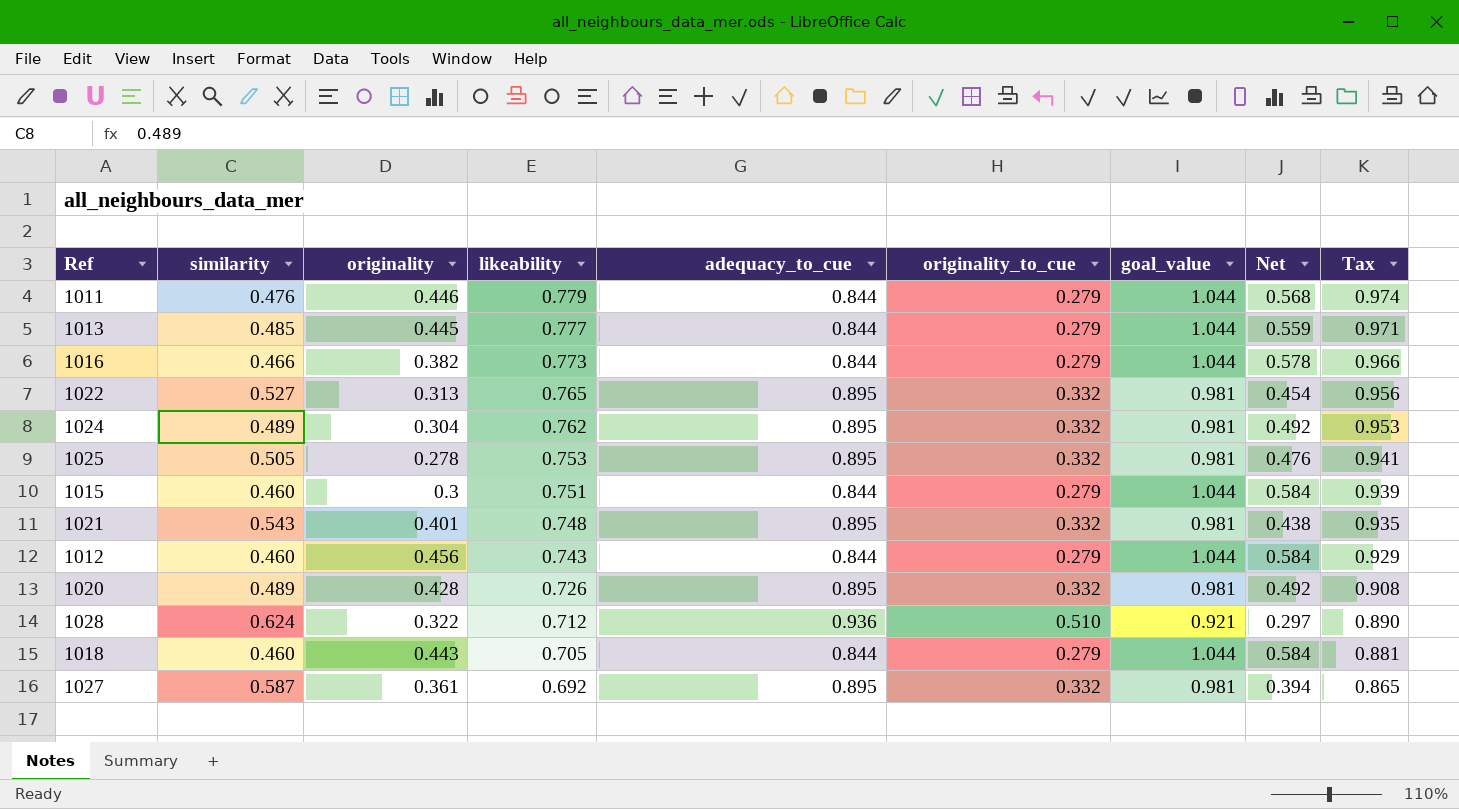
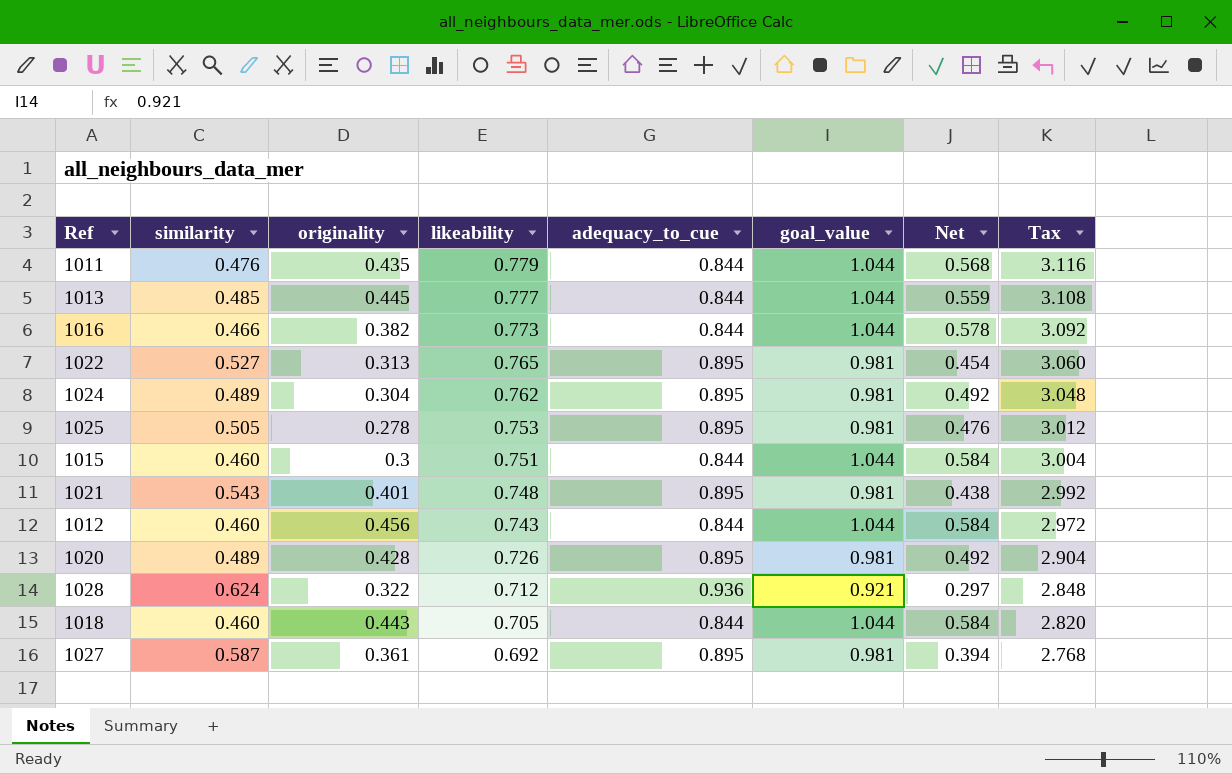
column originality_to_cue | position: 6 -> none
column Tax | formula: [likeability] * 1.25 -> [likeability] * 4
1011 | originality: 0.446 -> 0.435

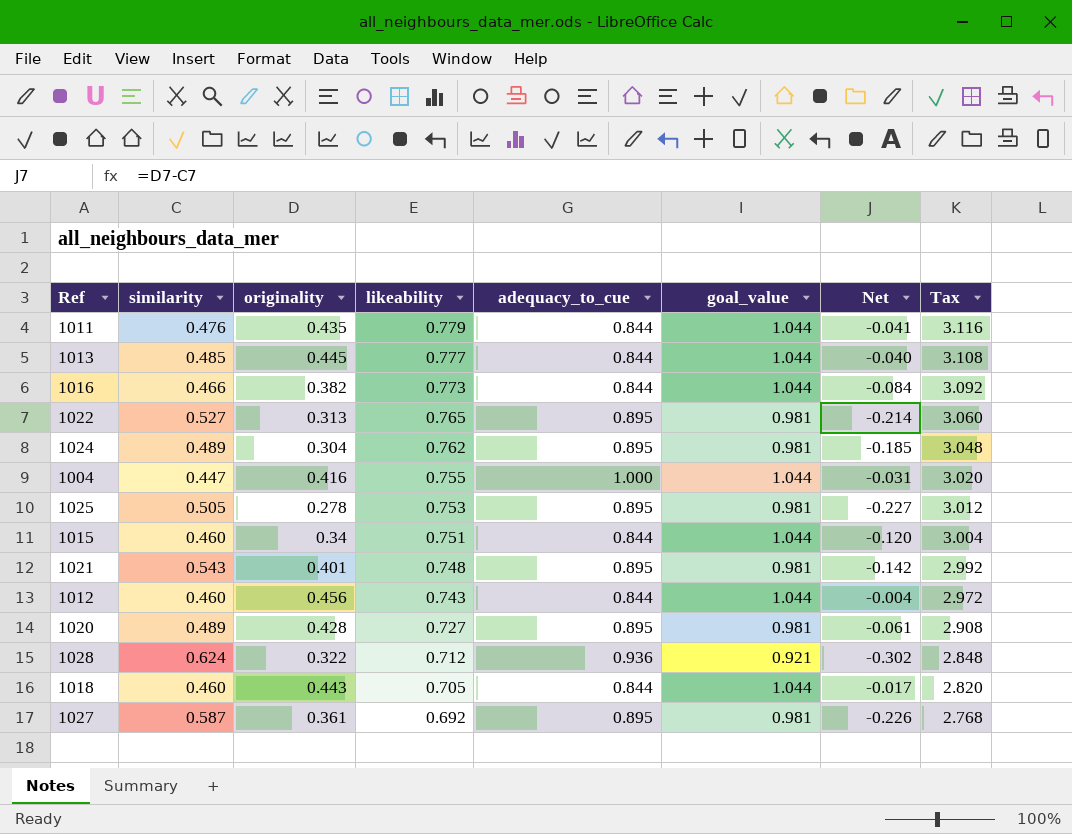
column Net | formula: [goal_value] - [similarity] -> [originality] - [similarity]
row 1004: none -> 0.447 | 0.416 | 0.755 | 1.000 | 1.044 | -0.031 | 3.020
1015 | originality: 0.3 -> 0.34
1020 | likeability: 0.726 -> 0.727
1020 | Tax: 2.904 -> 2.908

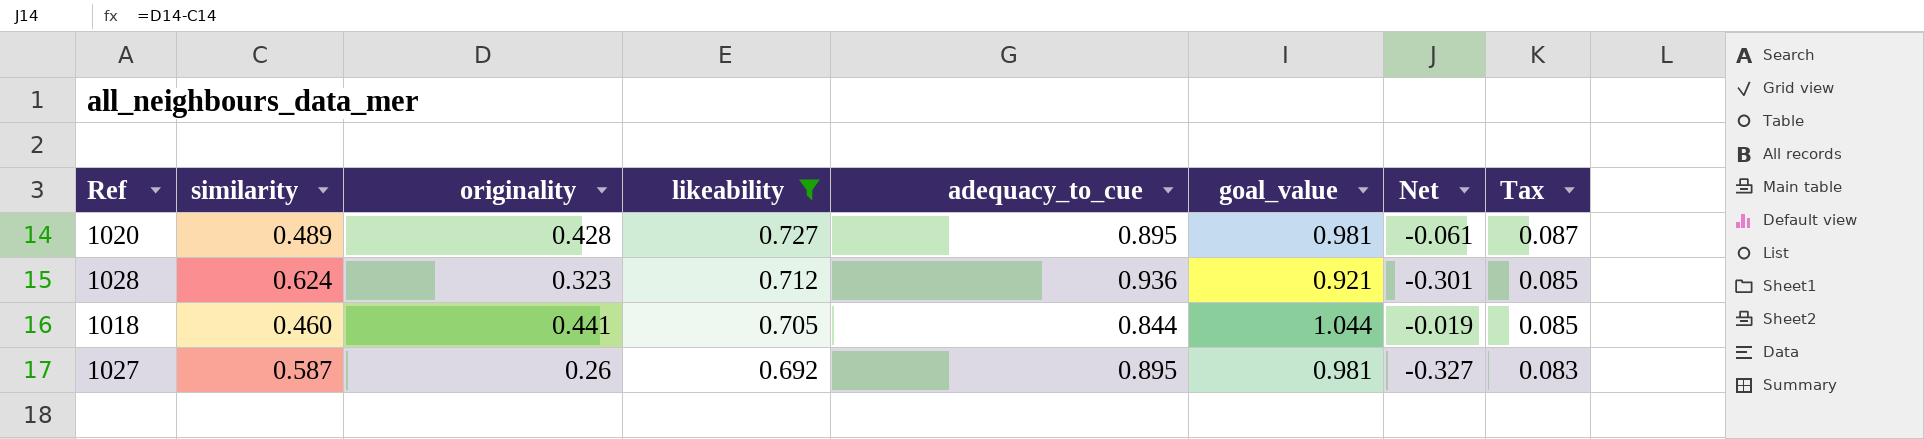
filter: none -> likeability <= 0.727
column Tax | formula: [likeability] * 4 -> [likeability] * 0.12
1028 | originality: 0.322 -> 0.323
1028 | Net: -0.302 -> -0.301
1018 | originality: 0.443 -> 0.441
1018 | Net: -0.017 -> -0.019
1027 | originality: 0.361 -> 0.26
1027 | Net: -0.226 -> -0.327

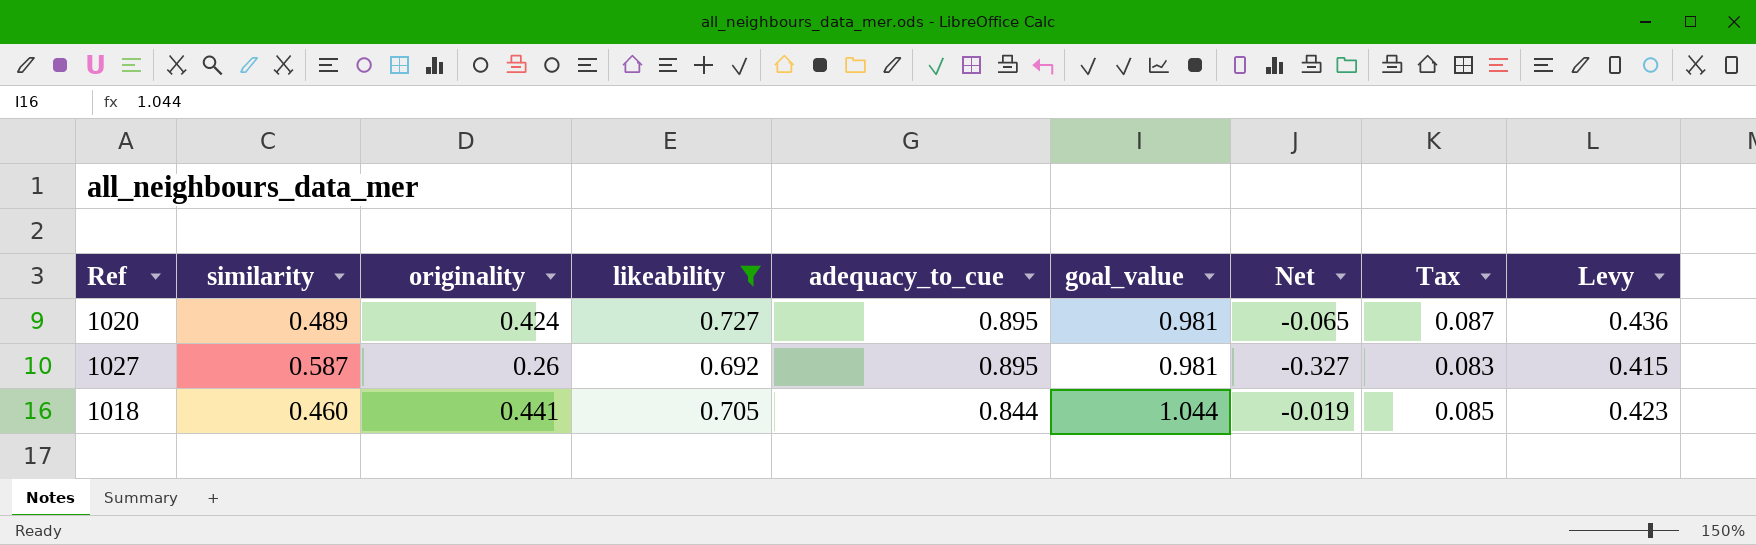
row order: likeability descending -> adequacy_to_cue descending
column Levy | formula: none -> [likeability] * 0.6
row 1028: 0.624 | 0.323 | 0.712 | 0.936 | 0.921 | -0.301 | 0.085 -> none
1020 | originality: 0.428 -> 0.424
1020 | Net: -0.061 -> -0.065

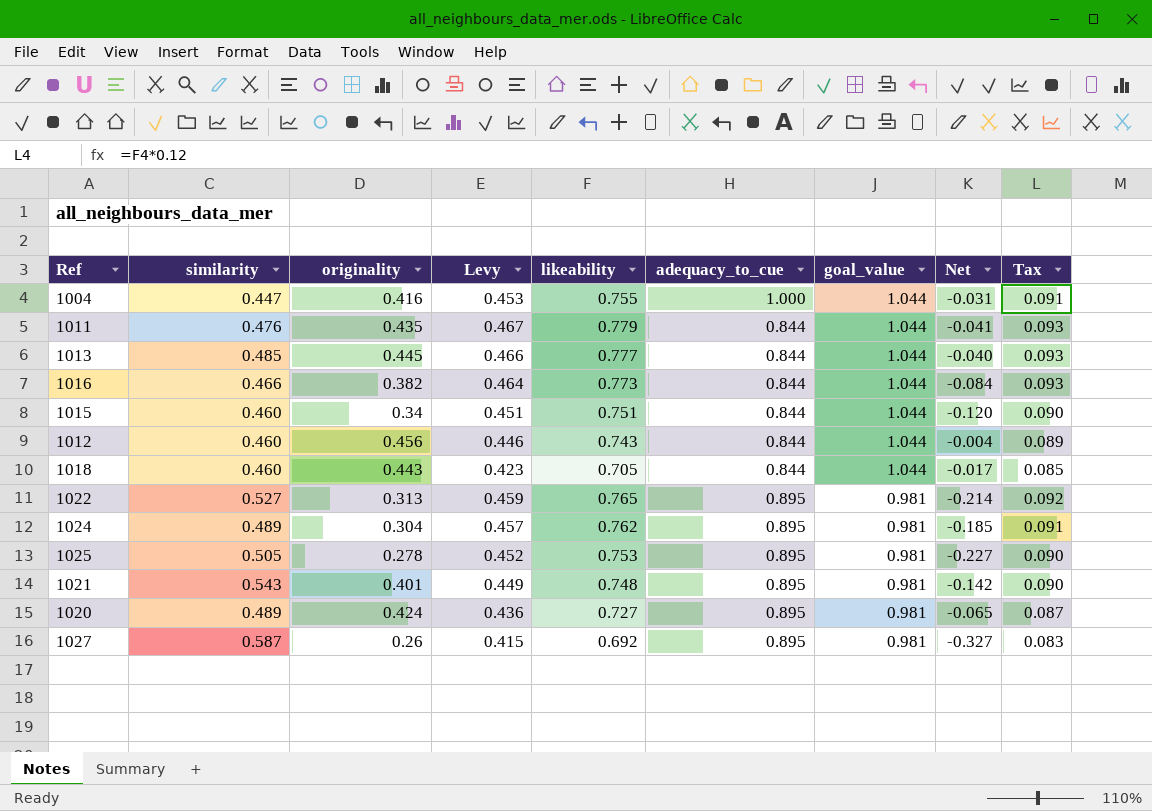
filter: likeability <= 0.727 -> none
row order: adequacy_to_cue descending -> goal_value descending
column Levy | position: 9 -> 4
1018 | originality: 0.441 -> 0.443
1018 | Net: -0.019 -> -0.017

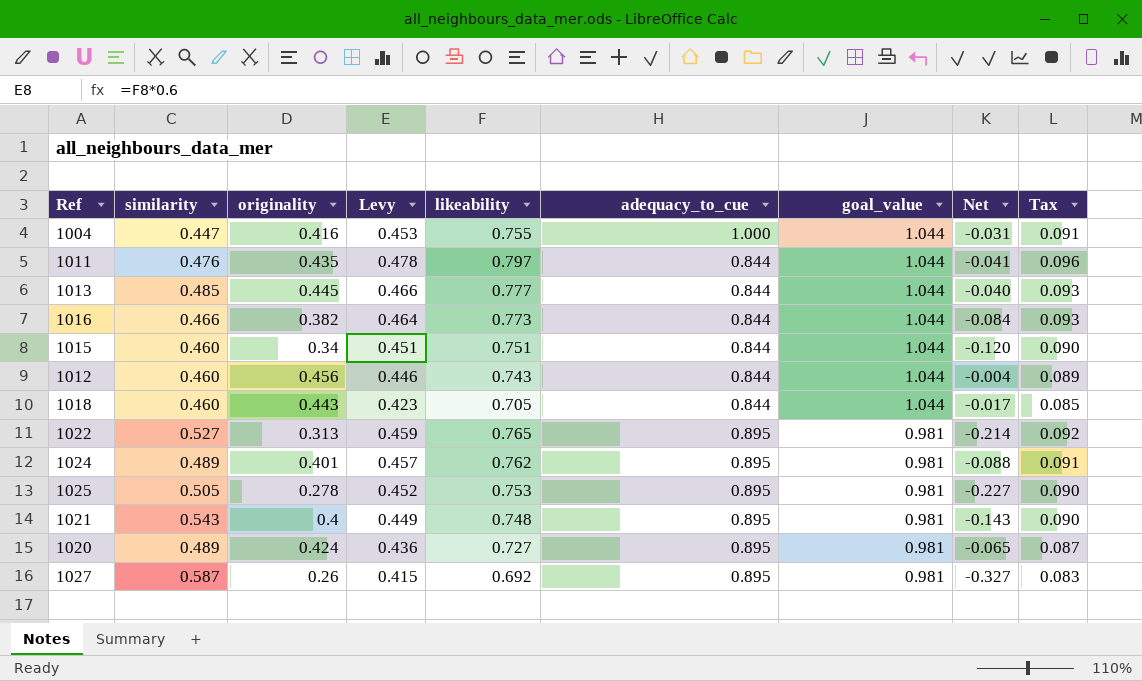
1011 | Levy: 0.467 -> 0.478
1011 | likeability: 0.779 -> 0.797
1011 | Tax: 0.093 -> 0.096
1024 | originality: 0.304 -> 0.401
1024 | Net: -0.185 -> -0.088
1021 | originality: 0.401 -> 0.4
1021 | Net: -0.142 -> -0.143

